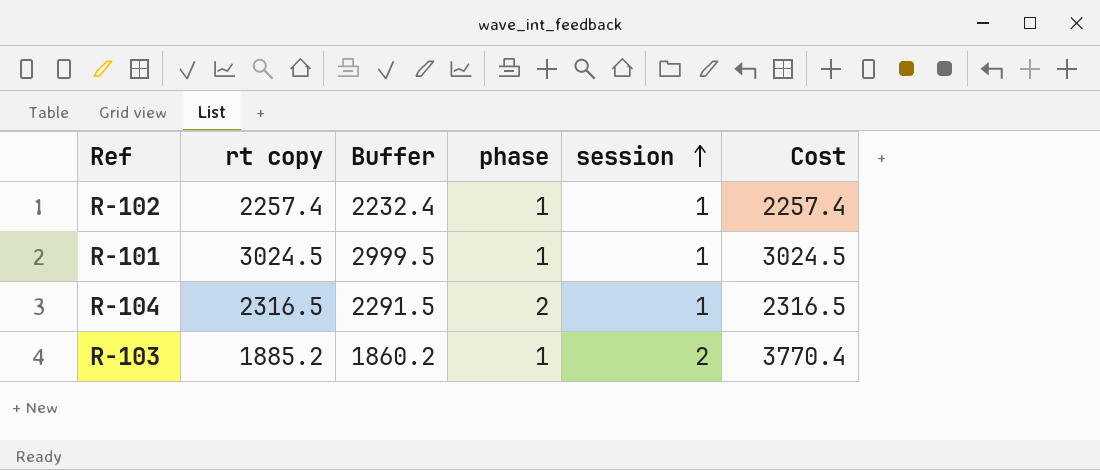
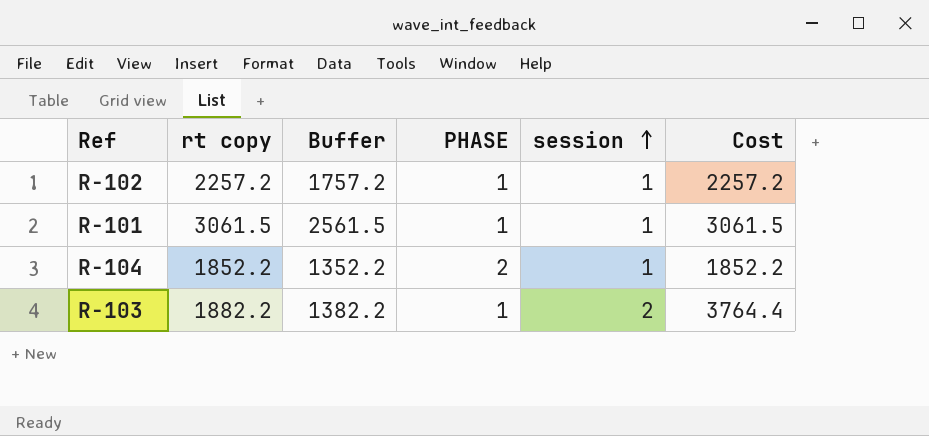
column Buffer | formula: [rt copy] - 25 -> [rt copy] - 500
column name: phase -> PHASE
R-102 | rt copy: 2257.4 -> 2257.2
R-102 | Cost: 2257.4 -> 2257.2
R-101 | rt copy: 3024.5 -> 3061.5
R-101 | Cost: 3024.5 -> 3061.5
R-104 | rt copy: 2316.5 -> 1852.2
R-104 | Cost: 2316.5 -> 1852.2
R-103 | rt copy: 1885.2 -> 1882.2
R-103 | Cost: 3770.4 -> 3764.4

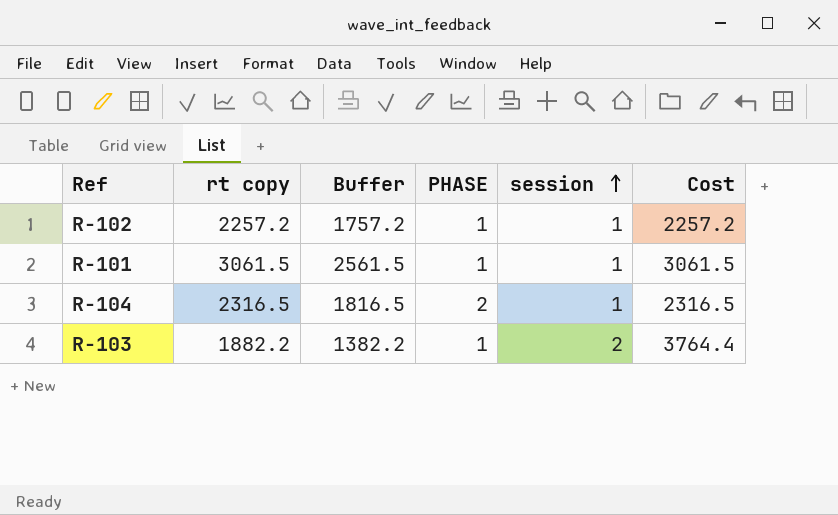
R-104 | rt copy: 1852.2 -> 2316.5
R-104 | Buffer: 1352.2 -> 1816.5
R-104 | Cost: 1852.2 -> 2316.5

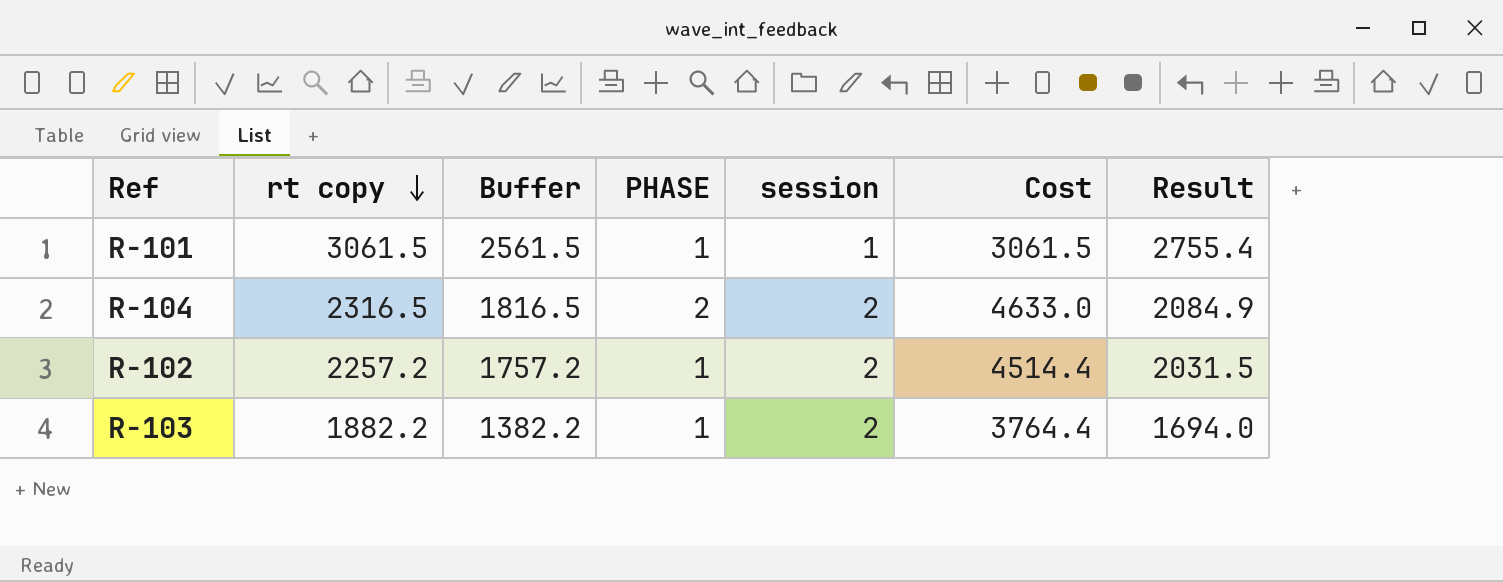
row order: session ascending -> rt copy descending
column Result | formula: none -> [rt copy] * 0.9
R-104 | session: 1 -> 2
R-104 | Cost: 2316.5 -> 4633.0
R-102 | session: 1 -> 2
R-102 | Cost: 2257.2 -> 4514.4

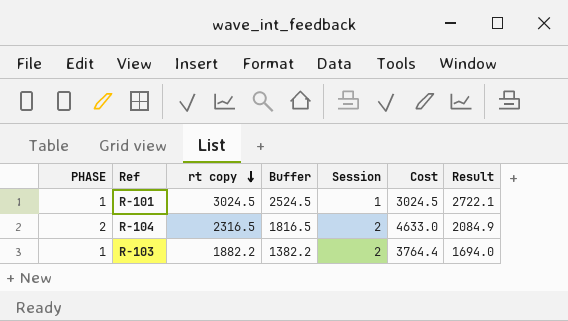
column PHASE | position: 4 -> 1
column name: session -> Session
row R-102: 2257.2 | 1757.2 | 1 | 2 | 4514.4 | 2031.5 -> none
R-101 | rt copy: 3061.5 -> 3024.5
R-101 | Buffer: 2561.5 -> 2524.5
R-101 | Cost: 3061.5 -> 3024.5
R-101 | Result: 2755.4 -> 2722.1

